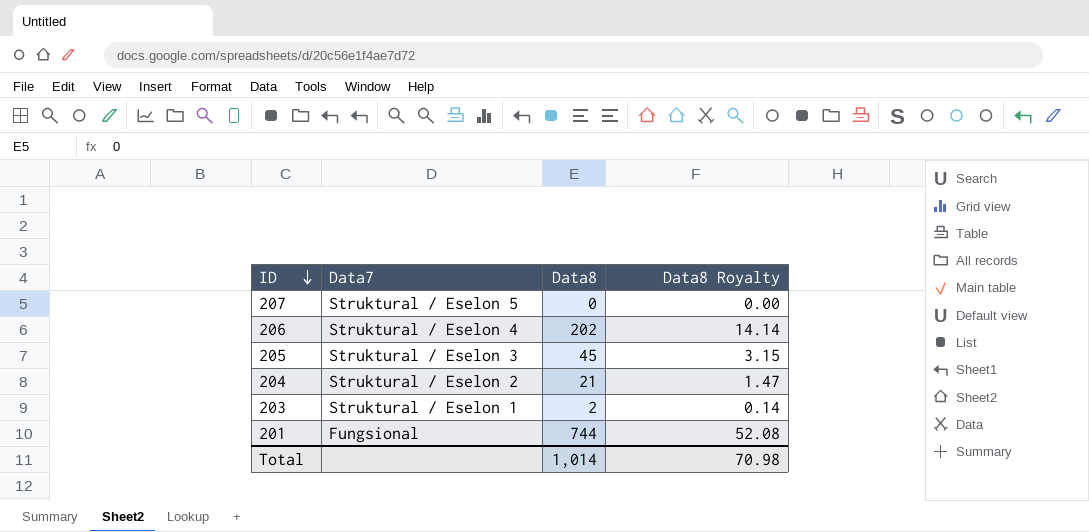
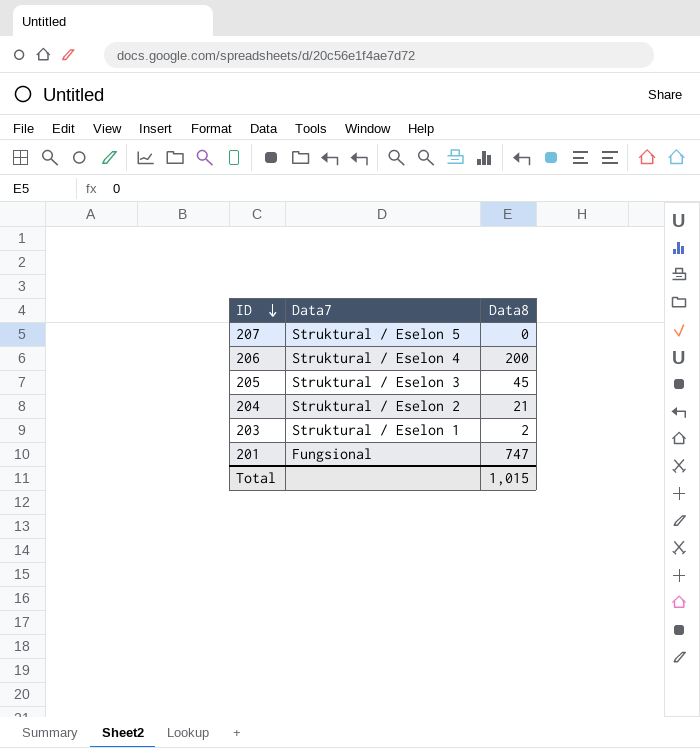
column Data8 Royalty | formula: [Data8] * 0.07 -> none
206 | Data8: 202 -> 200
201 | Data8: 744 -> 747
Total | Data8: 1,014 -> 1,015

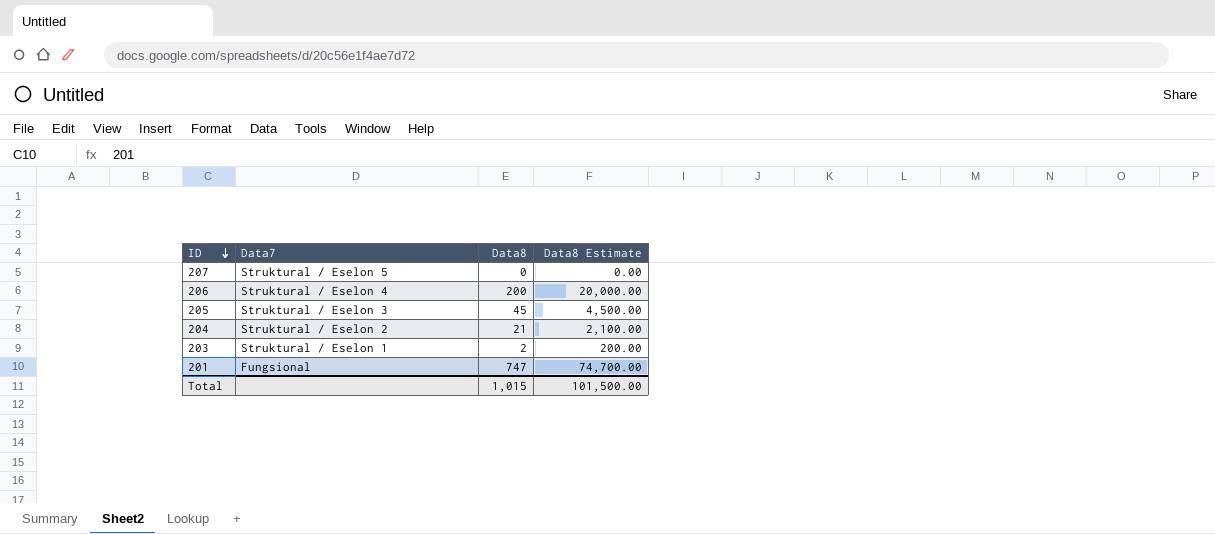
column Data8 Estimate | formula: none -> [Data8] * 100

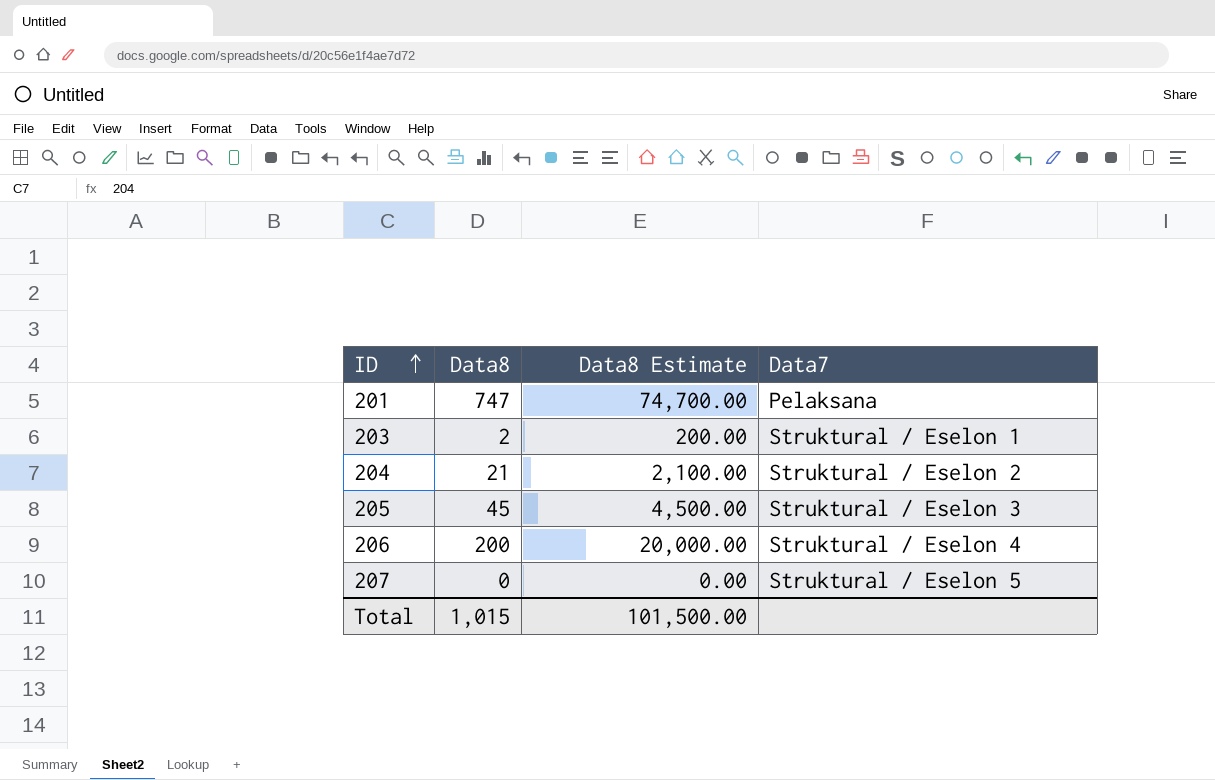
row order: ID descending -> ID ascending
column Data7 | position: 2 -> 4
201 | Data7: Fungsional -> Pelaksana

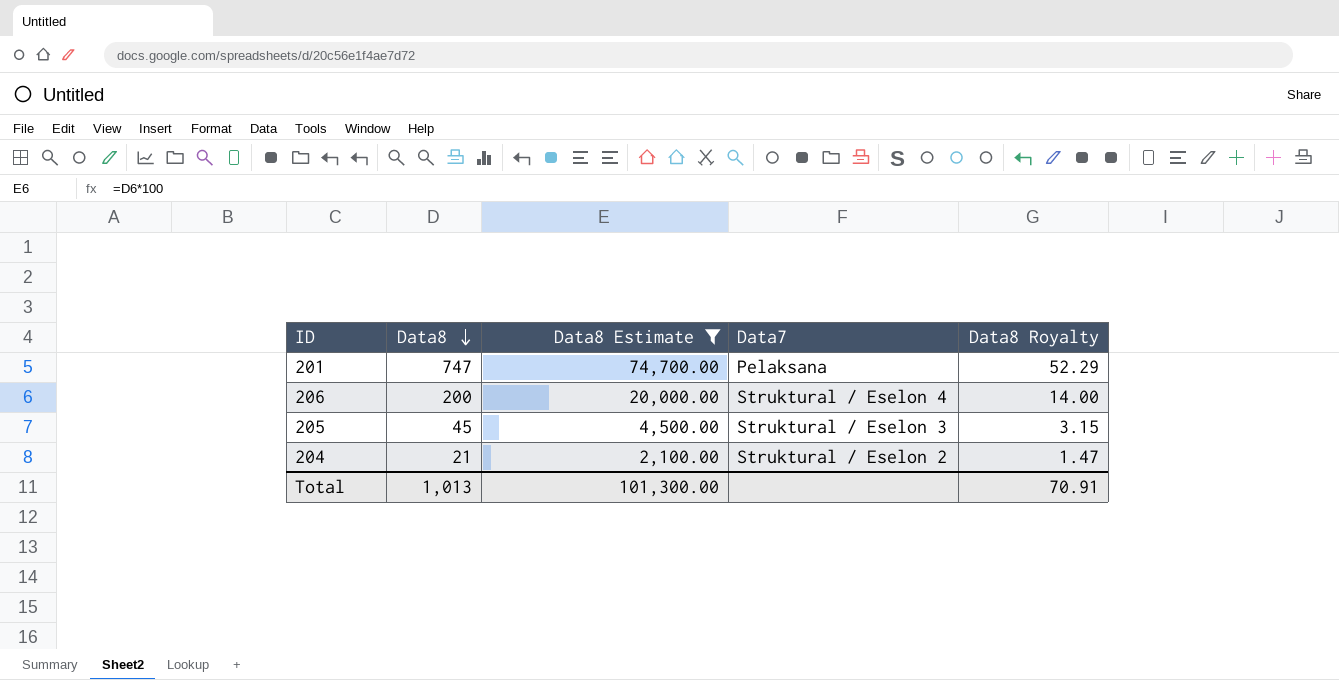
filter: none -> Data8 Estimate >= 2,100.00
row order: ID ascending -> Data8 descending
column Data8 Royalty | formula: none -> [Data8] * 0.07
Total | Data8: 1,015 -> 1,013
Total | Data8 Estimate: 101,500.00 -> 101,300.00

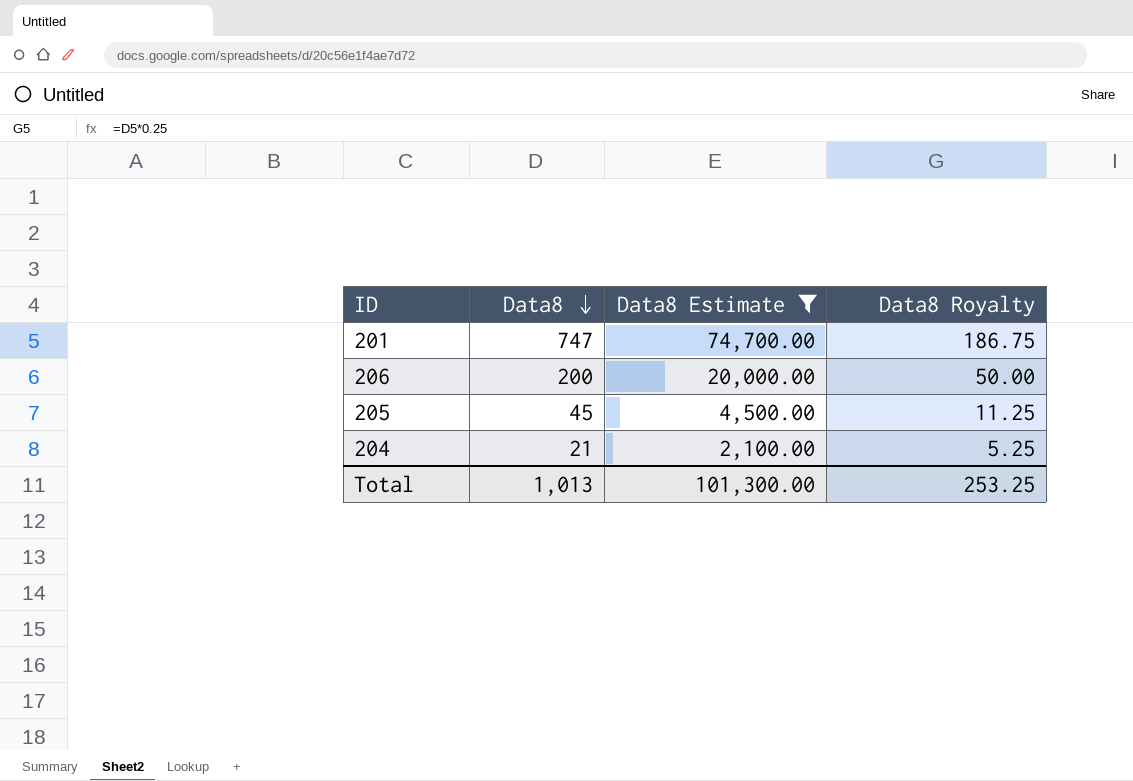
column Data7 | position: 4 -> none
column Data8 Royalty | formula: [Data8] * 0.07 -> [Data8] * 0.25
Total | Data8 Royalty: 70.91 -> 253.25

